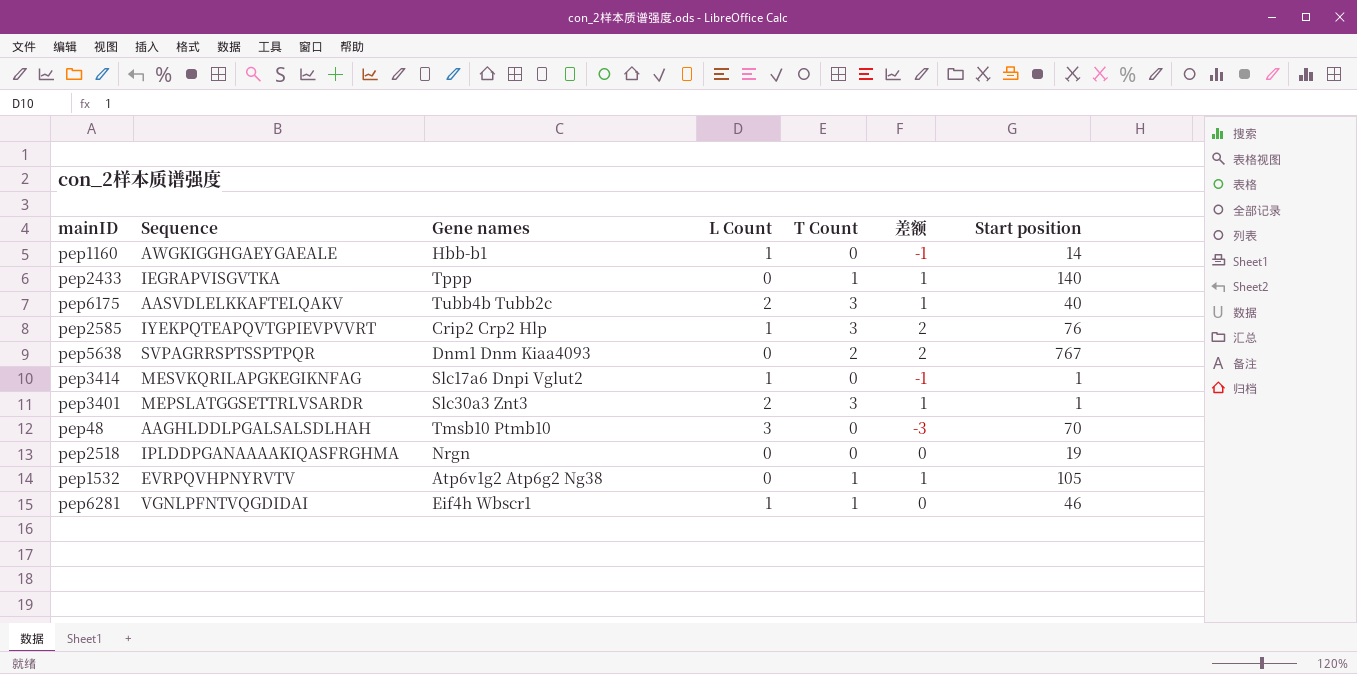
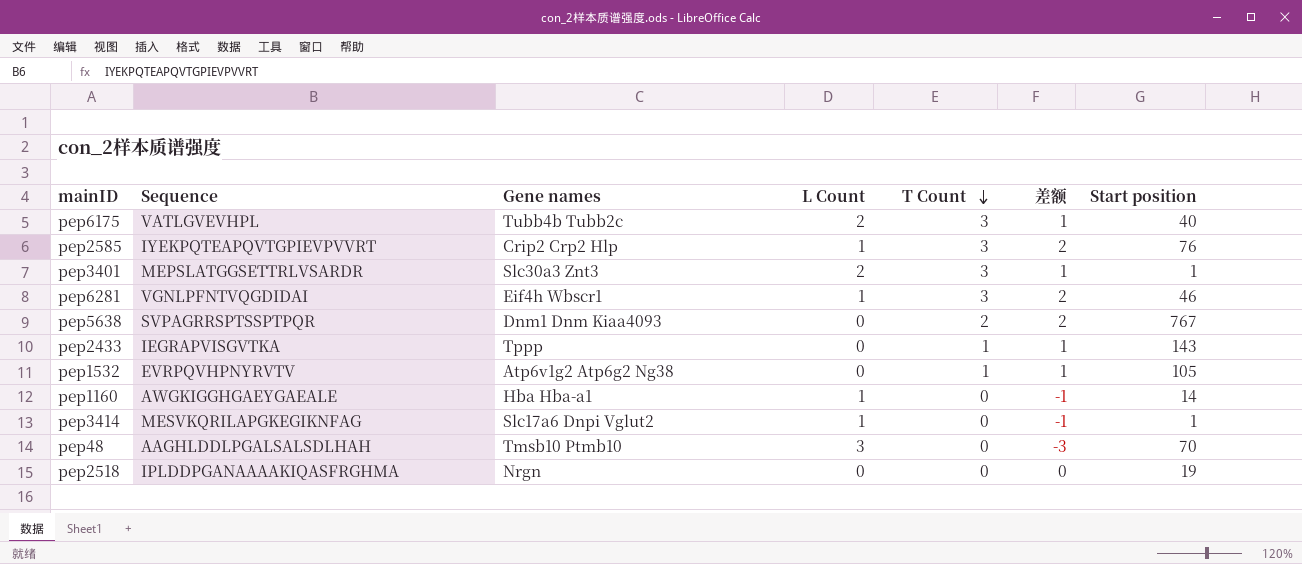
row order: none -> T Count descending
pep6175 | Sequence: AASVDLELKKAFTELQAKV -> VATLGVEVHPL
pep6281 | T Count: 1 -> 3
pep6281 | 差额: 0 -> 2
pep2433 | Start position: 140 -> 143
pep1160 | Gene names: Hbb-b1 -> Hba Hba-a1

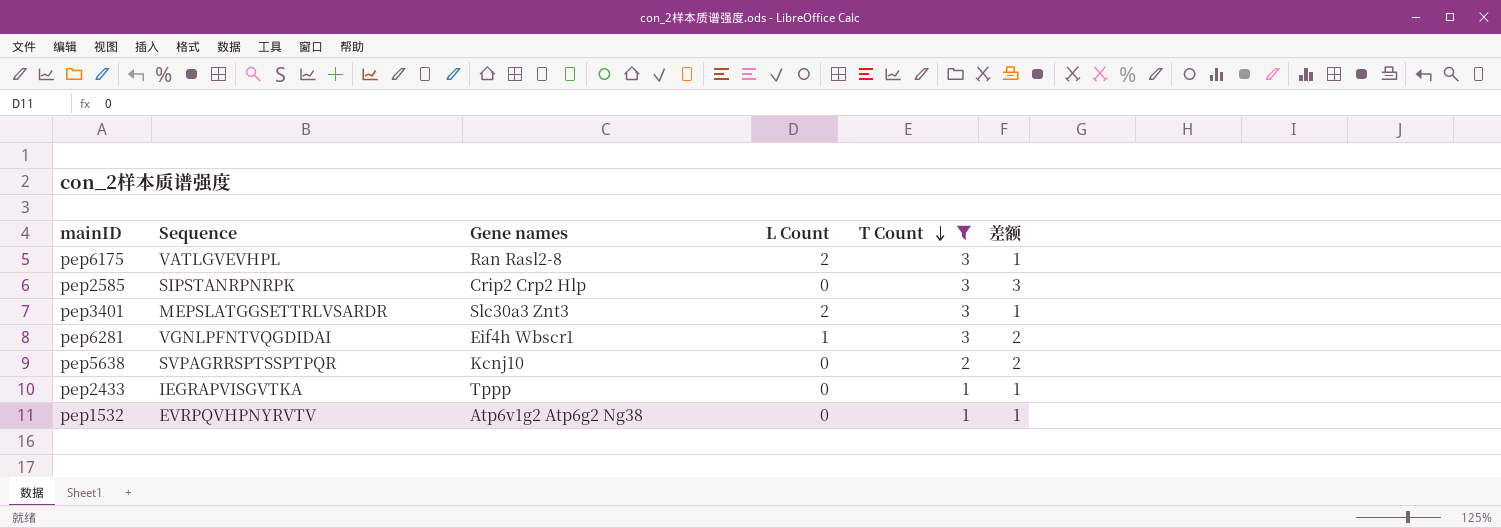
filter: none -> T Count != 0
column Start position | position: 7 -> none
pep6175 | Gene names: Tubb4b Tubb2c -> Ran Rasl2-8
pep2585 | Sequence: IYEKPQTEAPQVTGPIEVPVVRT -> SIPSTANRPNRPK
pep2585 | L Count: 1 -> 0
pep2585 | 差额: 2 -> 3
pep5638 | Gene names: Dnm1 Dnm Kiaa4093 -> Kcnj10

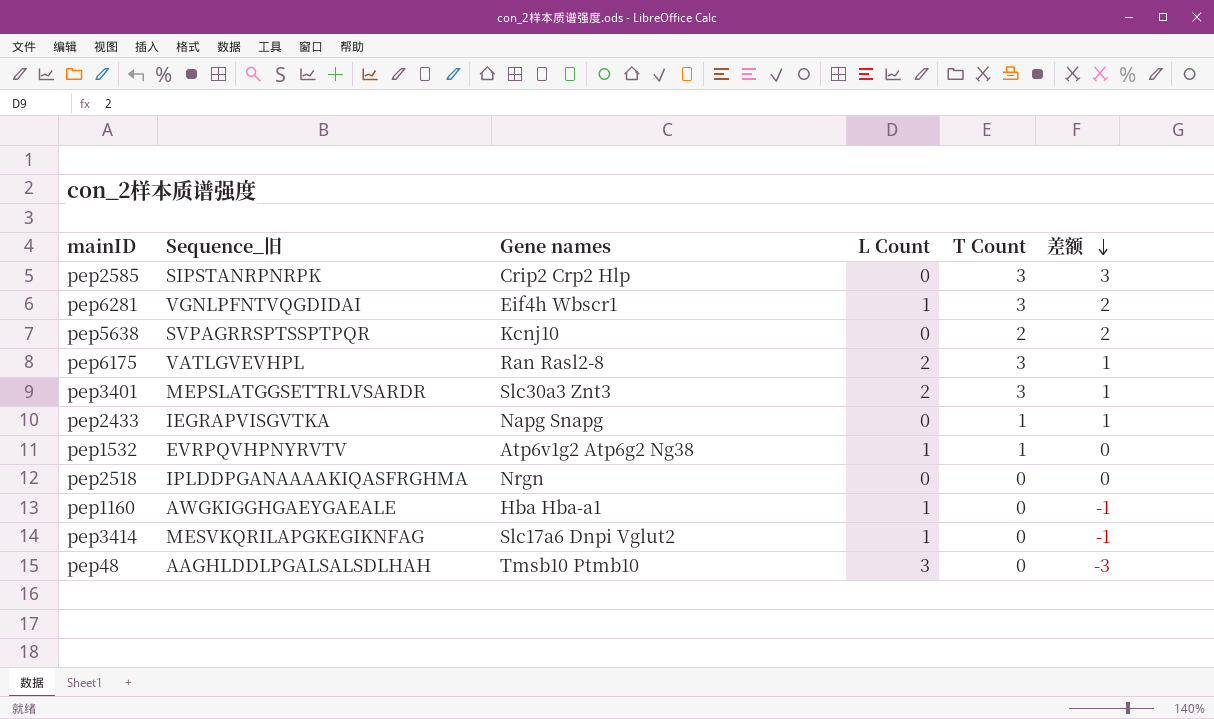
filter: T Count != 0 -> none
row order: T Count descending -> 差额 descending
column name: Sequence -> Sequence_旧
pep2433 | Gene names: Tppp -> Napg Snapg
pep1532 | L Count: 0 -> 1
pep1532 | 差额: 1 -> 0

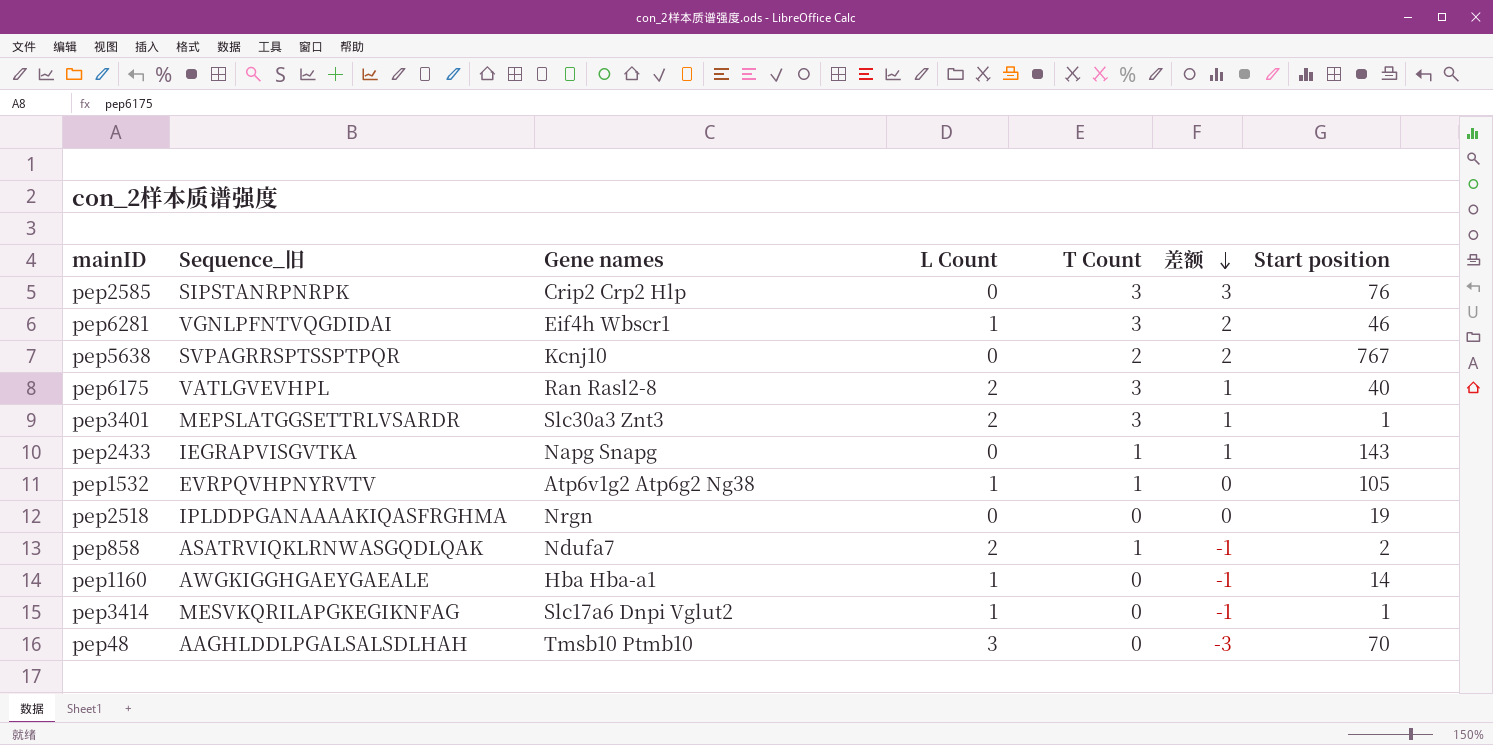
column Start position | position: none -> 7
row pep858: none -> ASATRVIQKLRNWASGQDLQAK | Ndufa7 | 2 | 1 | -1 | 2

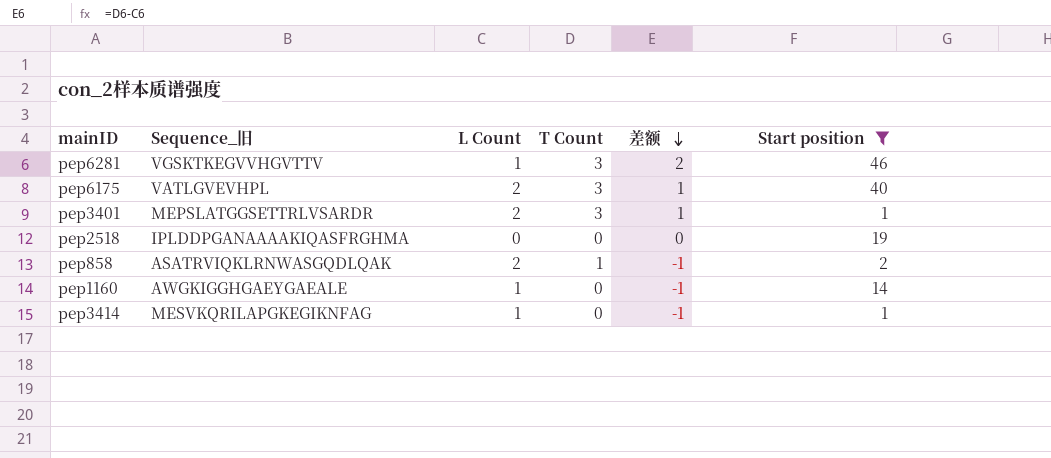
filter: none -> Start position <= 46
column Gene names | position: 3 -> none
pep6281 | Sequence_旧: VGNLPFNTVQGDIDAI -> VGSKTKEGVVHGVTTV

